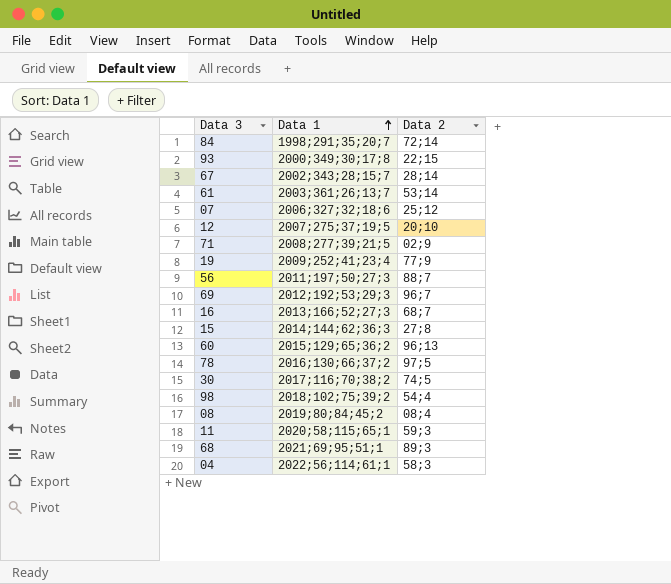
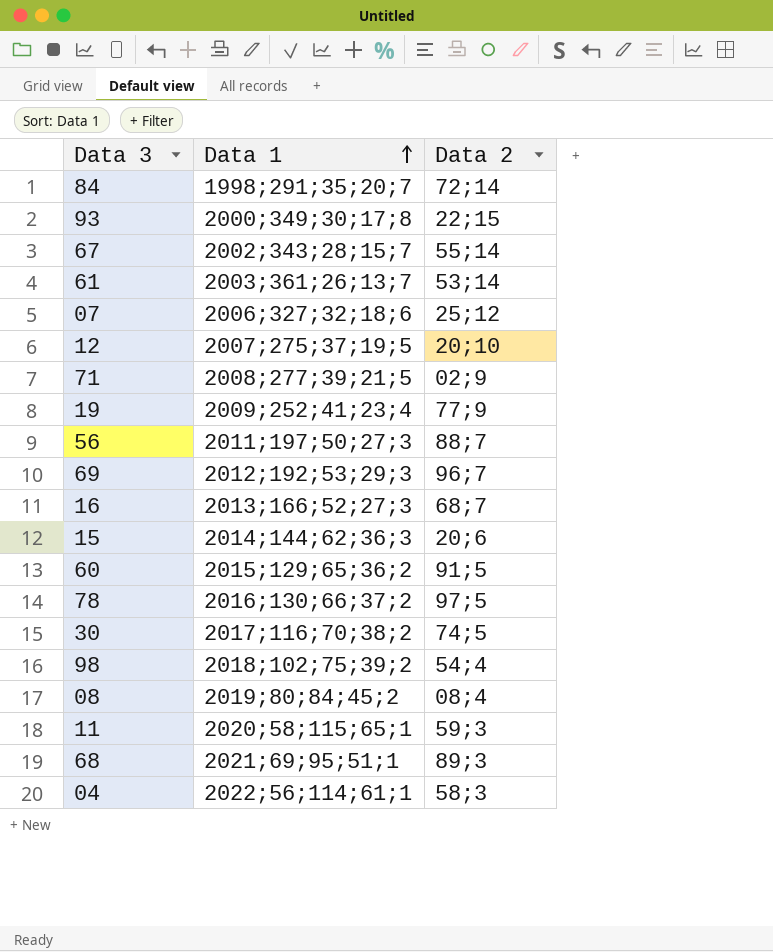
67 | Data 2: 28;14 -> 55;14
15 | Data 2: 27;8 -> 20;6
60 | Data 2: 96;13 -> 91;5

